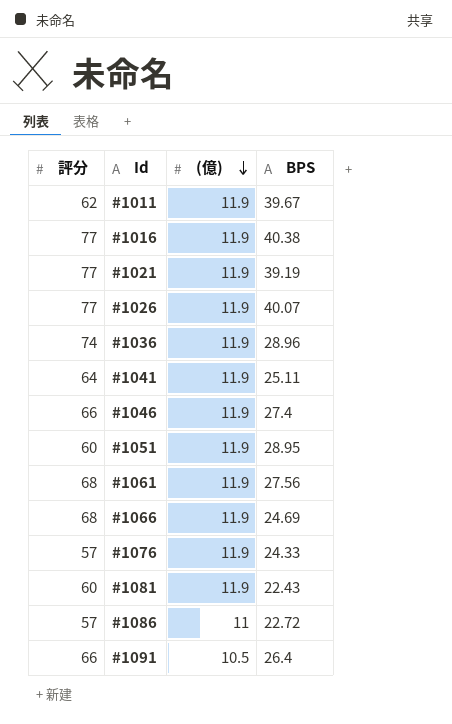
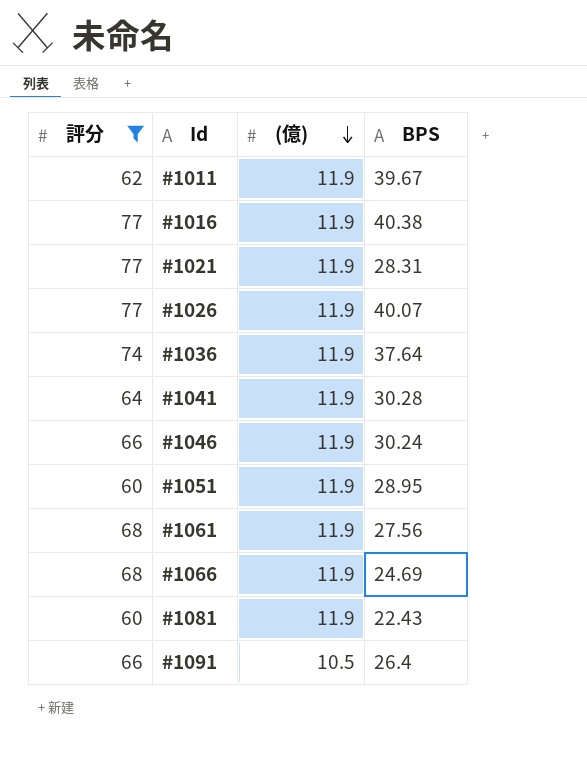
filter: none -> 評分 != 57
#1021 | BPS: 39.19 -> 28.31
#1036 | BPS: 28.96 -> 37.64
#1041 | BPS: 25.11 -> 30.28
#1046 | BPS: 27.4 -> 30.24

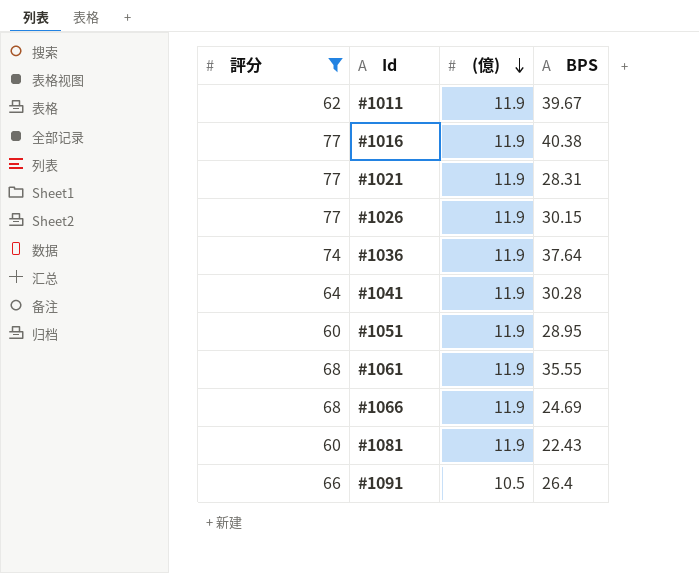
row #1046: 66 | 11.9 | 30.24 -> none
#1026 | BPS: 40.07 -> 30.15
#1061 | BPS: 27.56 -> 35.55

